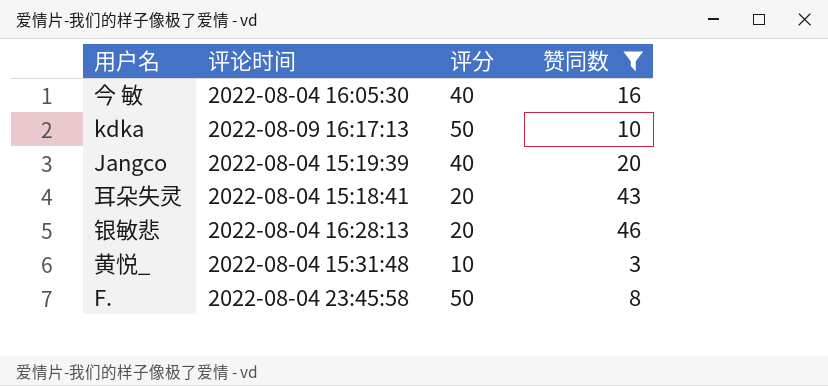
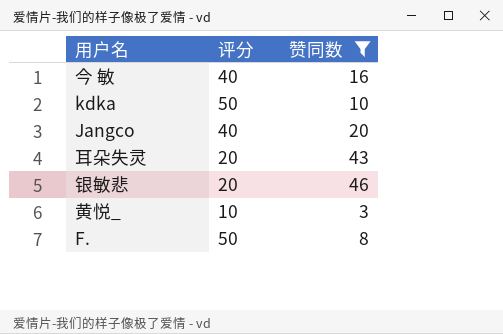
column 评论时间 | position: 2 -> none

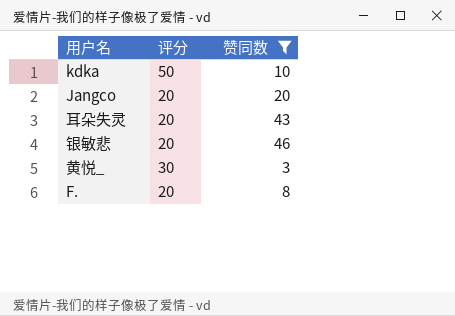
row 今 敏: 40 | 16 -> none
Jangco | 评分: 40 -> 20
黄悦_ | 评分: 10 -> 30
F. | 评分: 50 -> 20

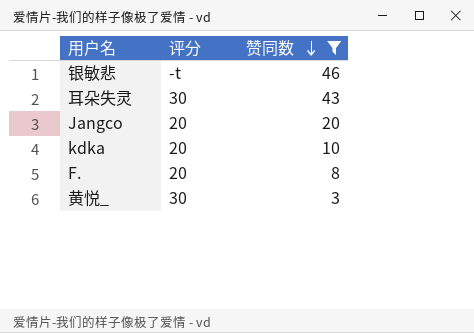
row order: none -> 赞同数 descending
银敏悲 | 评分: 20 -> -t
耳朵失灵 | 评分: 20 -> 30
kdka | 评分: 50 -> 20

